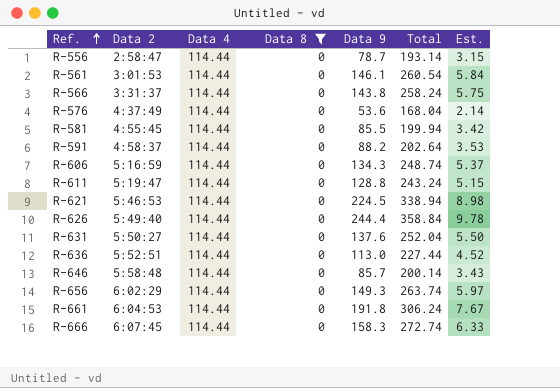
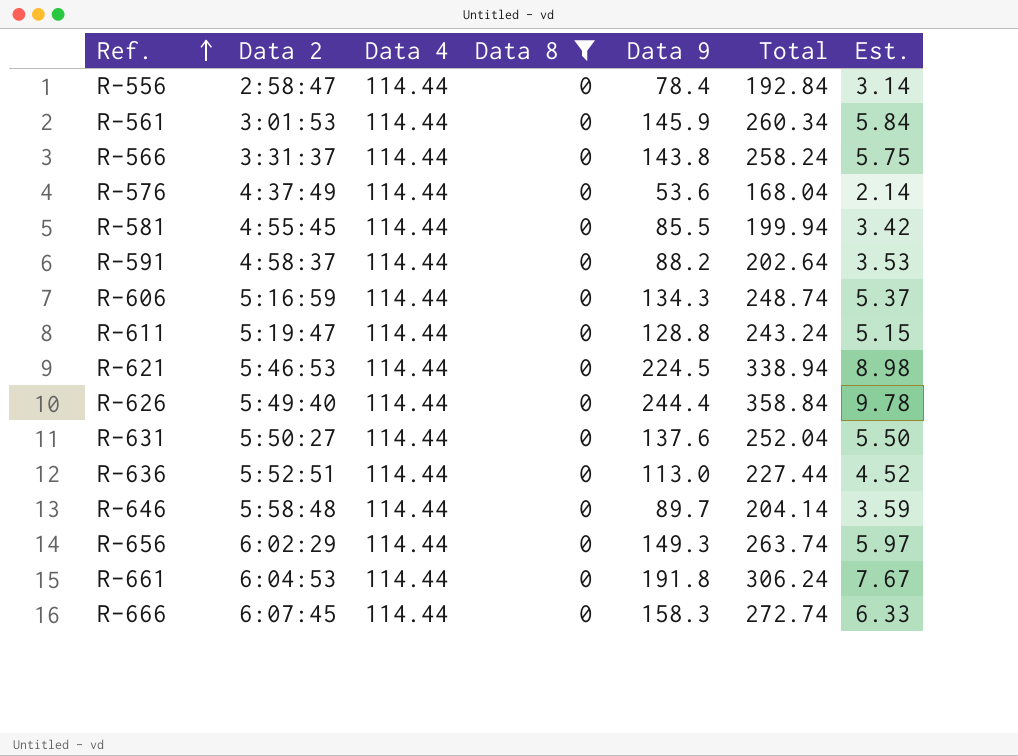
R-556 | Data 9: 78.7 -> 78.4
R-556 | Total: 193.14 -> 192.84
R-556 | Est.: 3.15 -> 3.14
R-561 | Data 9: 146.1 -> 145.9
R-561 | Total: 260.54 -> 260.34
R-646 | Data 9: 85.7 -> 89.7
R-646 | Total: 200.14 -> 204.14
R-646 | Est.: 3.43 -> 3.59

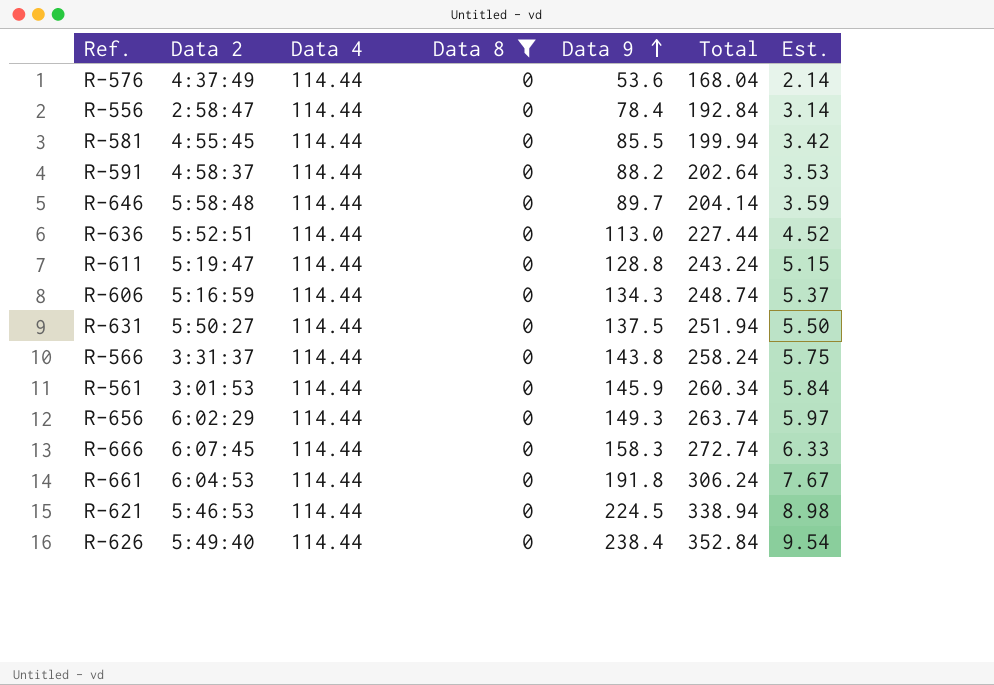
row order: Ref. ascending -> Data 9 ascending
R-631 | Data 9: 137.6 -> 137.5
R-631 | Total: 252.04 -> 251.94
R-626 | Data 9: 244.4 -> 238.4
R-626 | Total: 358.84 -> 352.84
R-626 | Est.: 9.78 -> 9.54

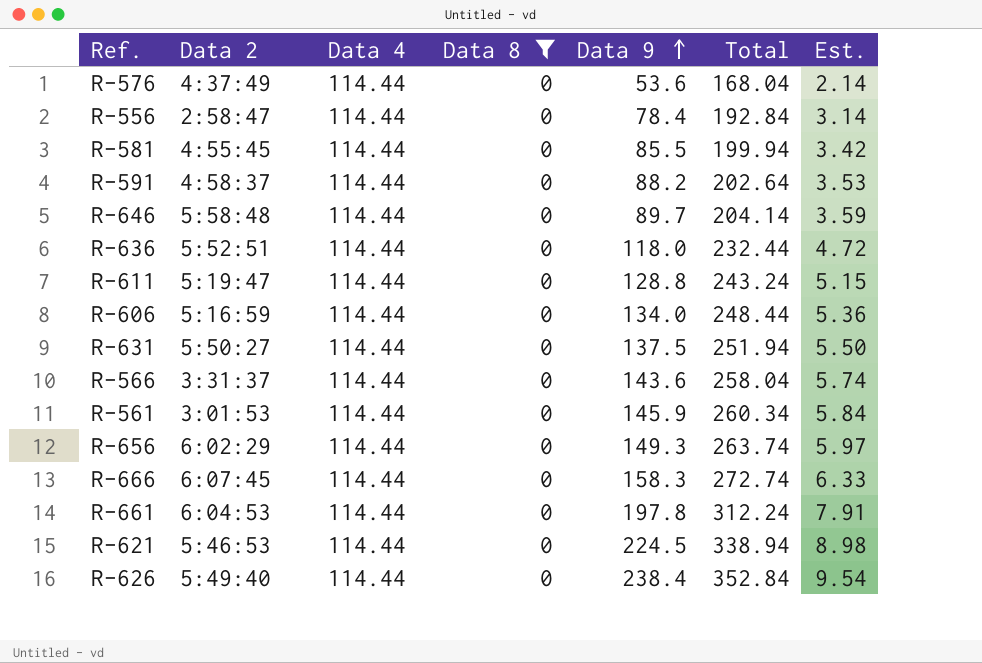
R-636 | Data 9: 113.0 -> 118.0
R-636 | Total: 227.44 -> 232.44
R-636 | Est.: 4.52 -> 4.72
R-606 | Data 9: 134.3 -> 134.0
R-606 | Total: 248.74 -> 248.44
R-606 | Est.: 5.37 -> 5.36
R-566 | Data 9: 143.8 -> 143.6
R-566 | Total: 258.24 -> 258.04
R-566 | Est.: 5.75 -> 5.74
R-661 | Data 9: 191.8 -> 197.8
R-661 | Total: 306.24 -> 312.24
R-661 | Est.: 7.67 -> 7.91

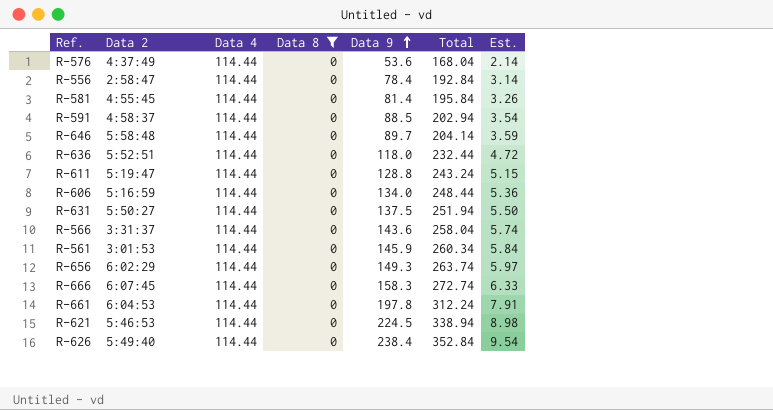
R-581 | Data 9: 85.5 -> 81.4
R-581 | Total: 199.94 -> 195.84
R-581 | Est.: 3.42 -> 3.26
R-591 | Data 9: 88.2 -> 88.5
R-591 | Total: 202.64 -> 202.94
R-591 | Est.: 3.53 -> 3.54

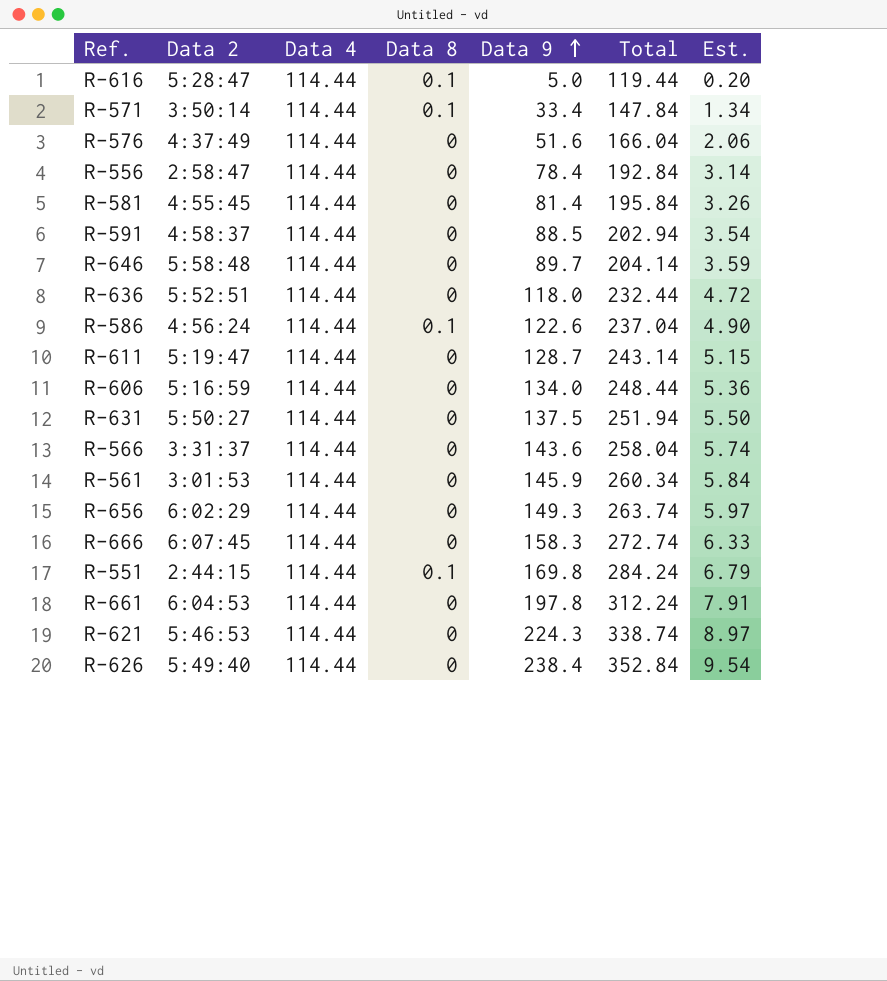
filter: Data 8 = 0 -> none
R-576 | Data 9: 53.6 -> 51.6
R-576 | Total: 168.04 -> 166.04
R-576 | Est.: 2.14 -> 2.06
R-611 | Data 9: 128.8 -> 128.7
R-611 | Total: 243.24 -> 243.14
R-621 | Data 9: 224.5 -> 224.3
R-621 | Total: 338.94 -> 338.74
R-621 | Est.: 8.98 -> 8.97

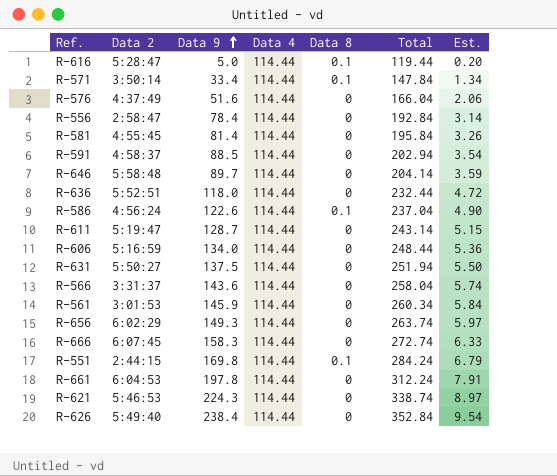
column Data 9 | position: 5 -> 3

